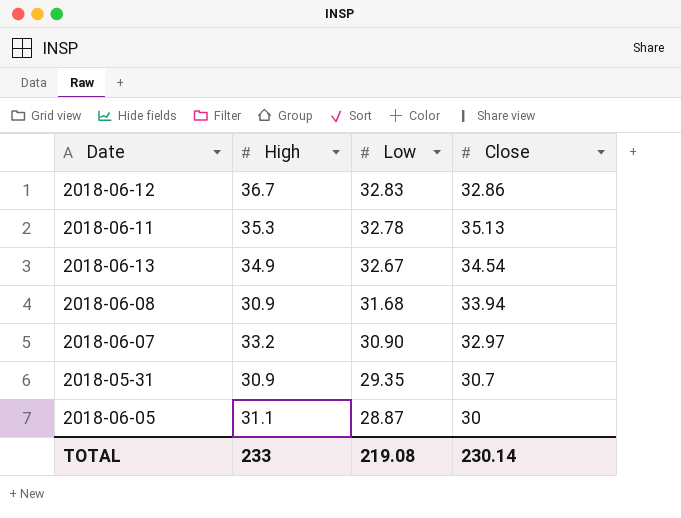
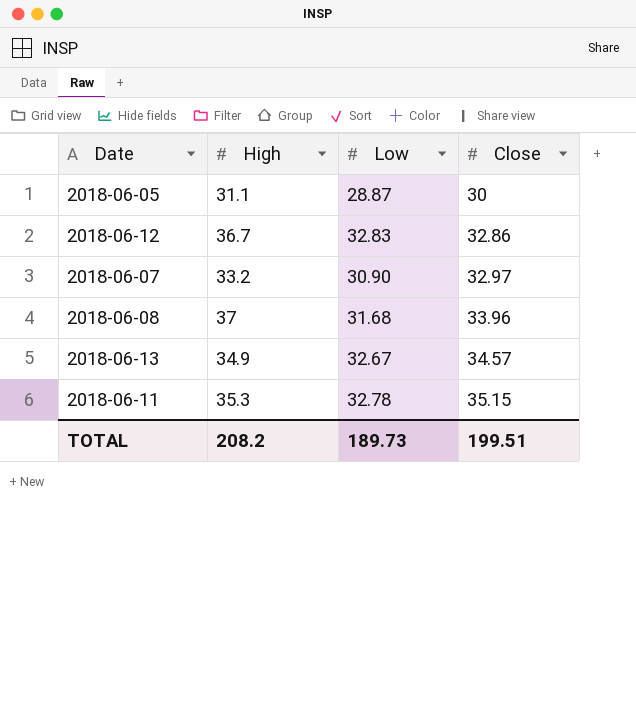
row order: Low descending -> Close ascending
row 2018-05-31: 30.9 | 29.35 | 30.7 -> none
2018-06-08 | High: 30.9 -> 37
2018-06-08 | Close: 33.94 -> 33.96
2018-06-13 | Close: 34.54 -> 34.57
2018-06-11 | Close: 35.13 -> 35.15
TOTAL | High: 233 -> 208.2
TOTAL | Low: 219.08 -> 189.73
TOTAL | Close: 230.14 -> 199.51

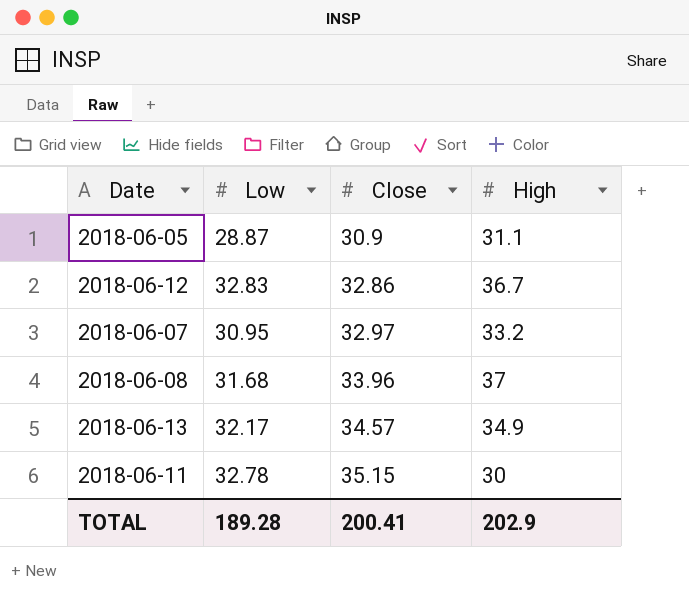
column High | position: 2 -> 4
2018-06-05 | Close: 30 -> 30.9
2018-06-07 | Low: 30.90 -> 30.95
2018-06-13 | Low: 32.67 -> 32.17
2018-06-11 | High: 35.3 -> 30
TOTAL | Low: 189.73 -> 189.28
TOTAL | Close: 199.51 -> 200.41
TOTAL | High: 208.2 -> 202.9

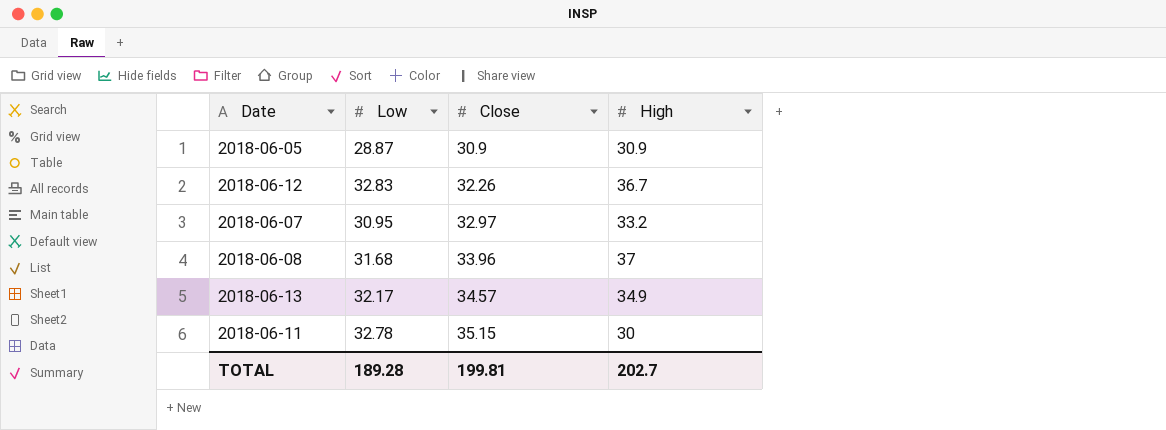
2018-06-05 | High: 31.1 -> 30.9
2018-06-12 | Close: 32.86 -> 32.26
TOTAL | Close: 200.41 -> 199.81
TOTAL | High: 202.9 -> 202.7

